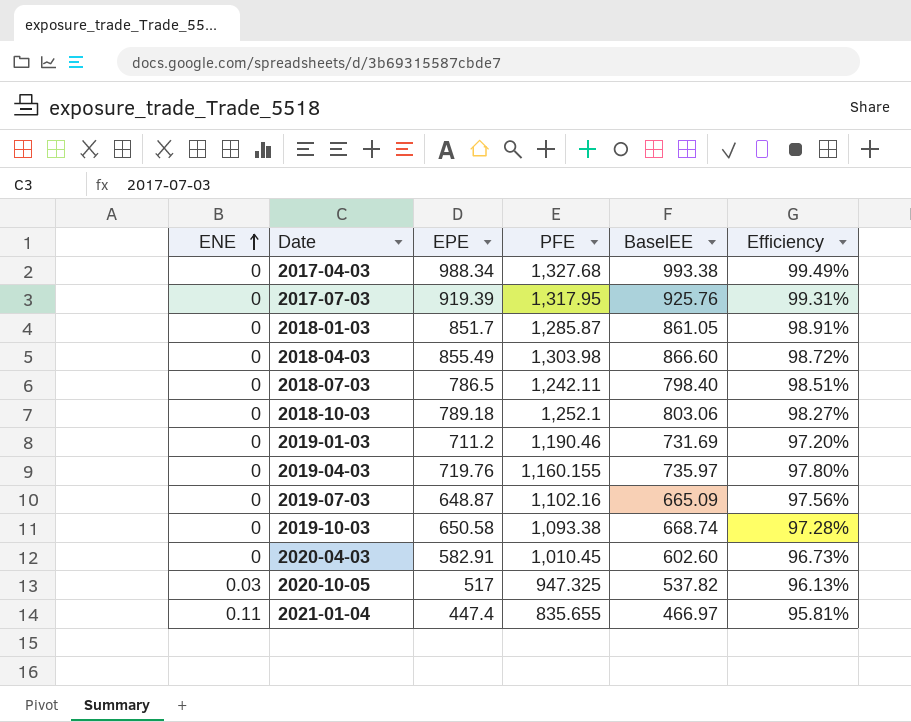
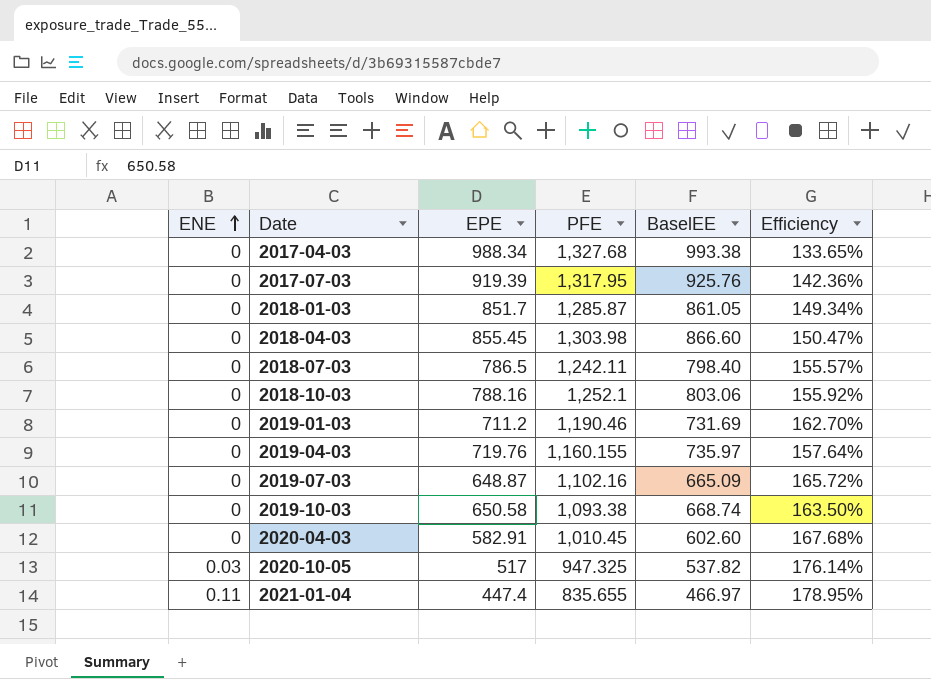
column Efficiency | formula: [EPE] / [BaselEE] -> [PFE] / [BaselEE]
2018-04-03 | EPE: 855.49 -> 855.45
2018-10-03 | EPE: 789.18 -> 788.16

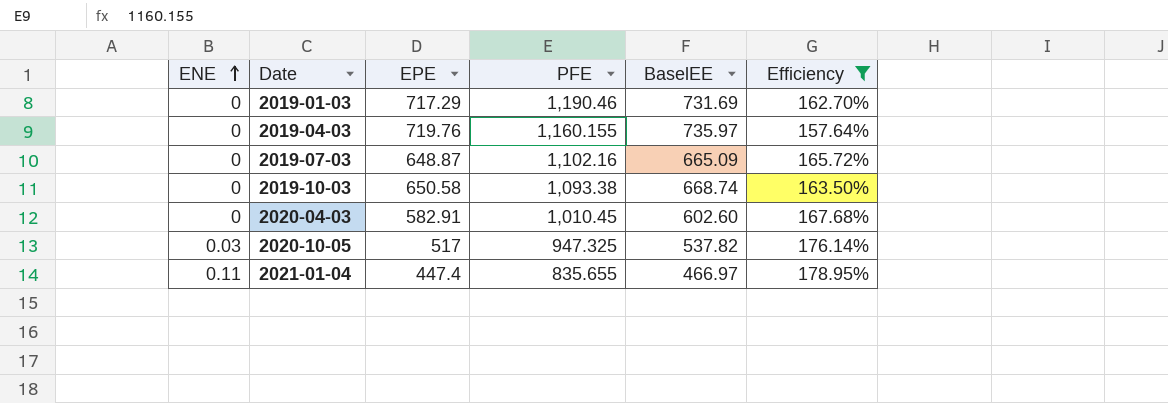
filter: none -> Efficiency >= 157.64%
2019-01-03 | EPE: 711.2 -> 717.29

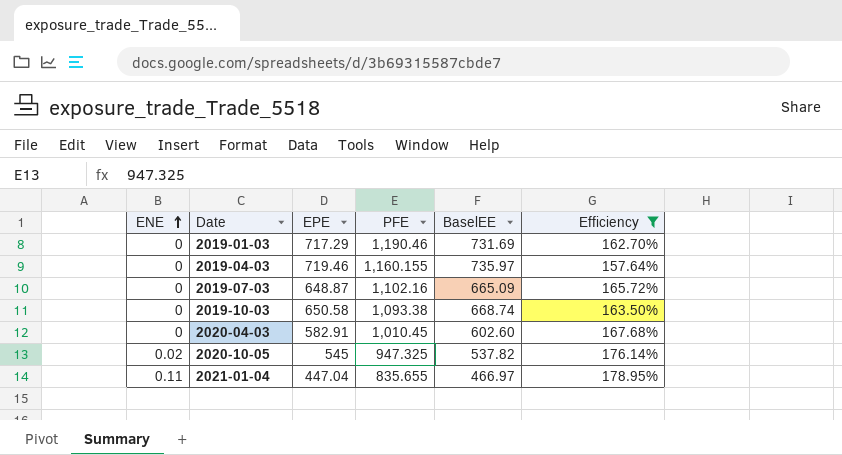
2019-04-03 | EPE: 719.76 -> 719.46
2020-10-05 | ENE: 0.03 -> 0.02
2020-10-05 | EPE: 517 -> 545
2021-01-04 | EPE: 447.4 -> 447.04

